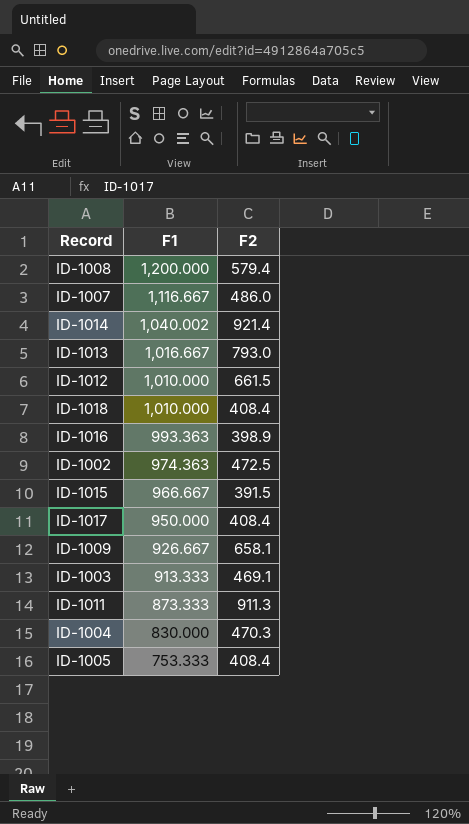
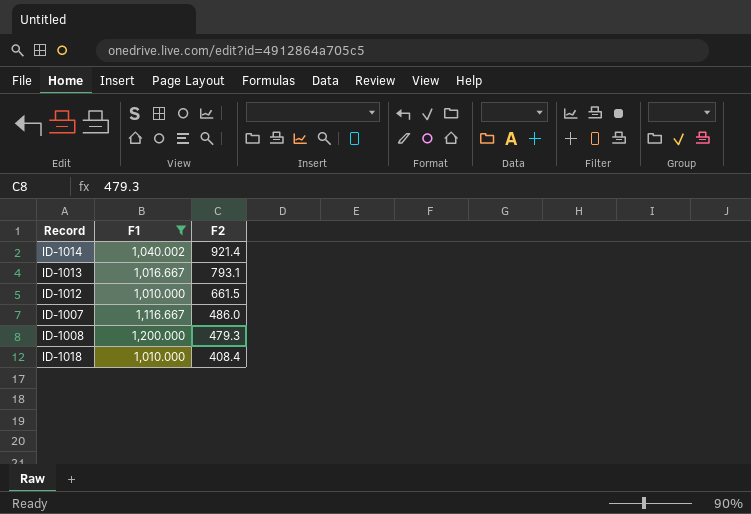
filter: none -> F1 >= 1,010.000
row order: F1 descending -> F2 descending
ID-1013 | F2: 793.0 -> 793.1
ID-1008 | F2: 579.4 -> 479.3

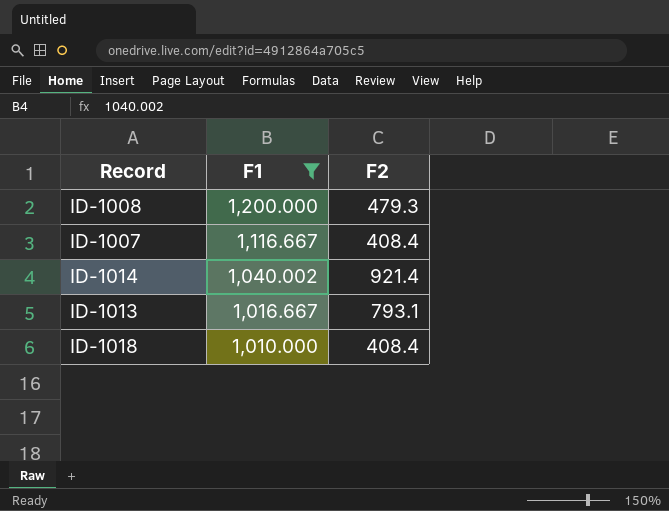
row order: F2 descending -> F1 descending
row ID-1012: 1,010.000 | 661.5 -> none
ID-1007 | F2: 486.0 -> 408.4

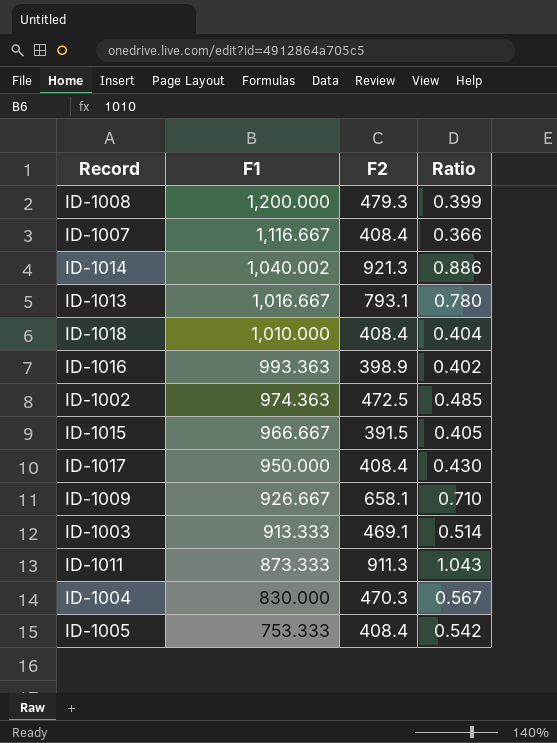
filter: F1 >= 1,010.000 -> none
column Ratio | formula: none -> [F2] / [F1]
ID-1014 | F2: 921.4 -> 921.3

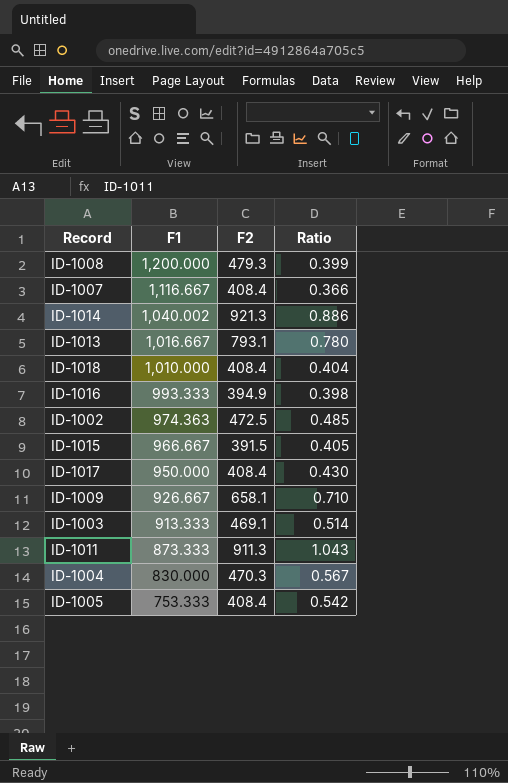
ID-1016 | F1: 993.363 -> 993.333
ID-1016 | F2: 398.9 -> 394.9
ID-1016 | Ratio: 0.402 -> 0.398

